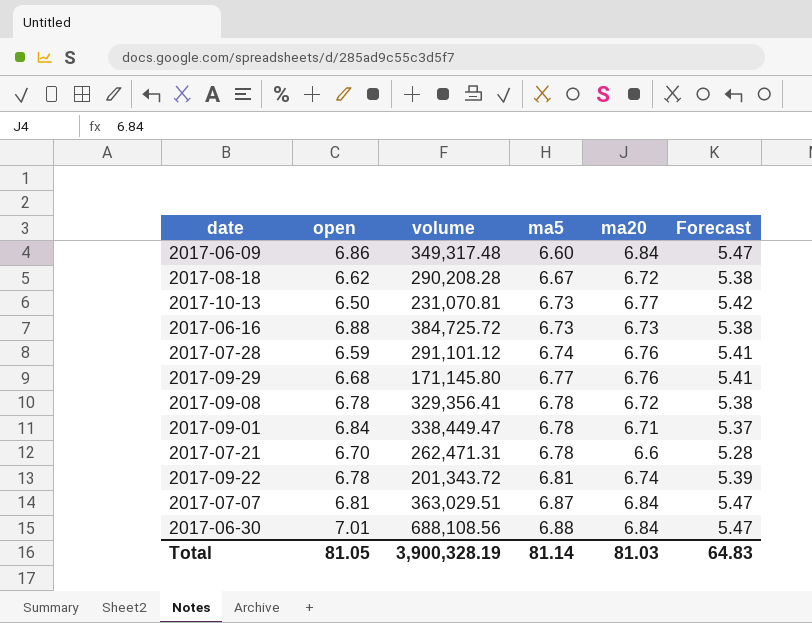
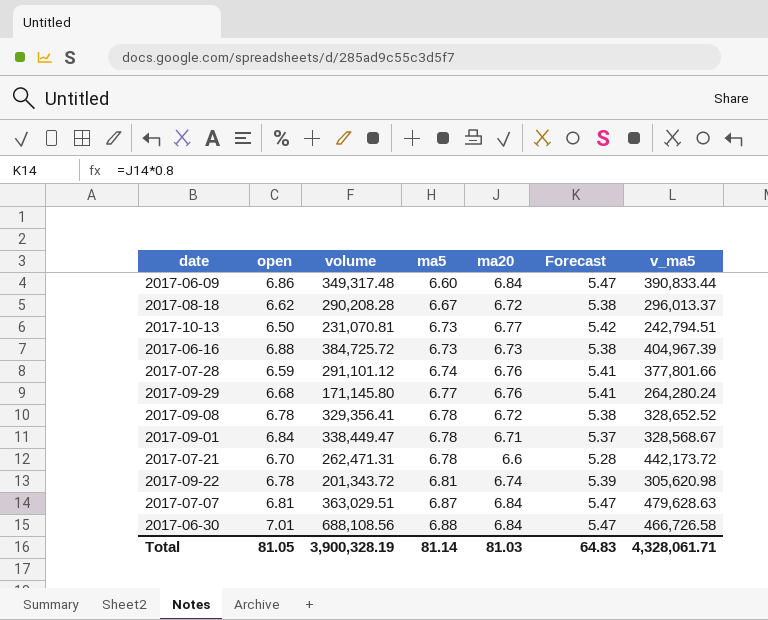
column v_ma5 | position: none -> 7

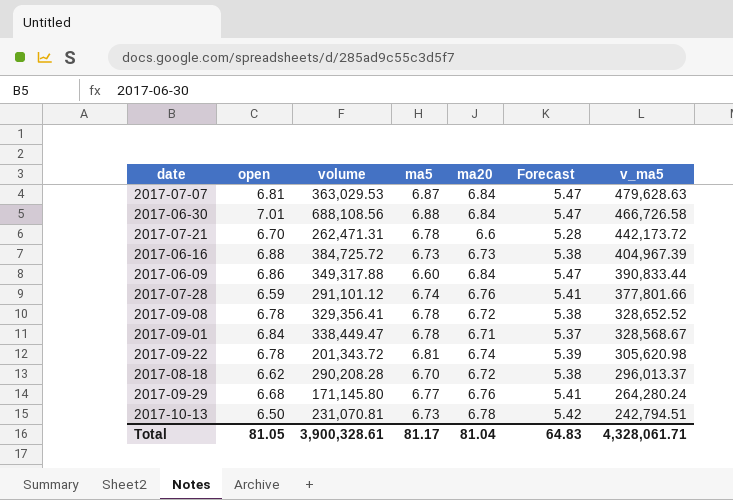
row order: ma5 ascending -> v_ma5 descending
2017-07-07 | volume: 363,029.51 -> 363,029.53
2017-06-09 | volume: 349,317.48 -> 349,317.88
2017-08-18 | ma5: 6.67 -> 6.70
2017-10-13 | ma20: 6.77 -> 6.78
Total | volume: 3,900,328.19 -> 3,900,328.61
Total | ma5: 81.14 -> 81.17
Total | ma20: 81.03 -> 81.04

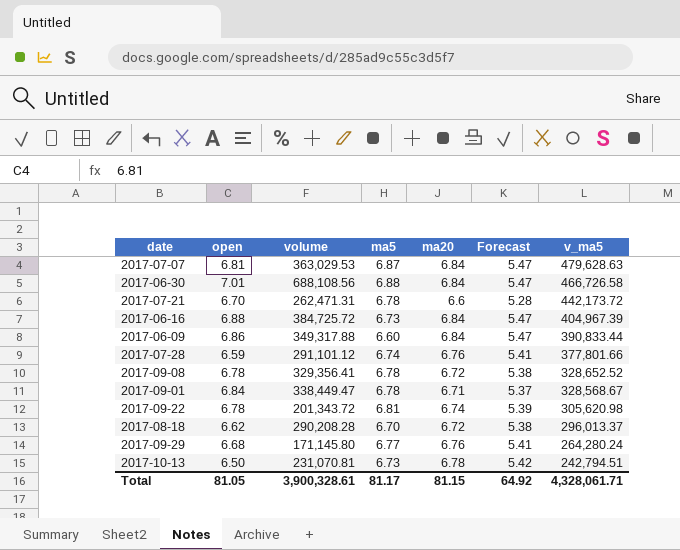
2017-06-16 | ma20: 6.73 -> 6.84
2017-06-16 | Forecast: 5.38 -> 5.47
Total | ma20: 81.04 -> 81.15
Total | Forecast: 64.83 -> 64.92

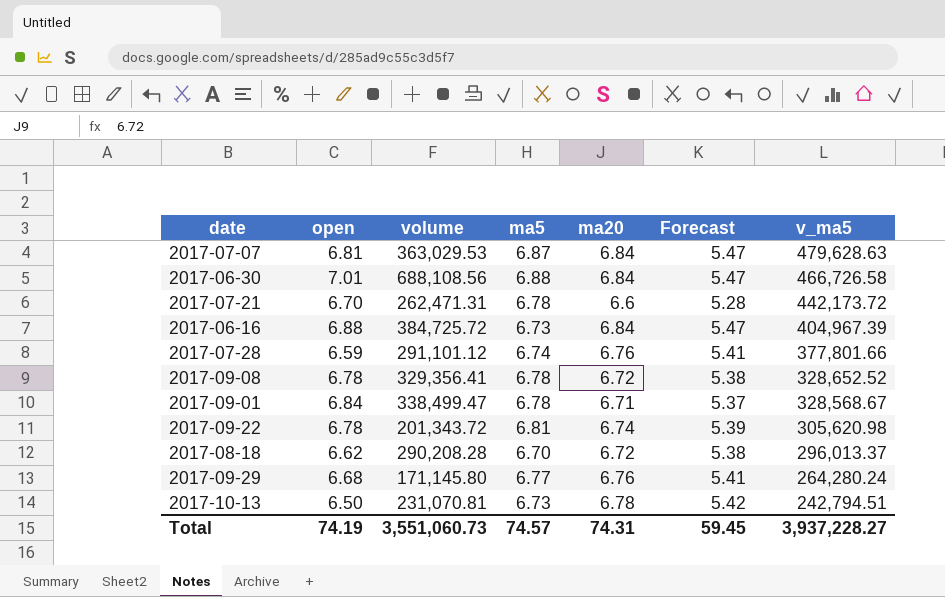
row 2017-06-09: 6.86 | 349,317.88 | 6.60 | 6.84 | 5.47 | 390,833.44 -> none
2017-09-01 | volume: 338,449.47 -> 338,499.47
Total | open: 81.05 -> 74.19
Total | volume: 3,900,328.61 -> 3,551,060.73
Total | ma5: 81.17 -> 74.57
Total | ma20: 81.15 -> 74.31
Total | Forecast: 64.92 -> 59.45
Total | v_ma5: 4,328,061.71 -> 3,937,228.27

